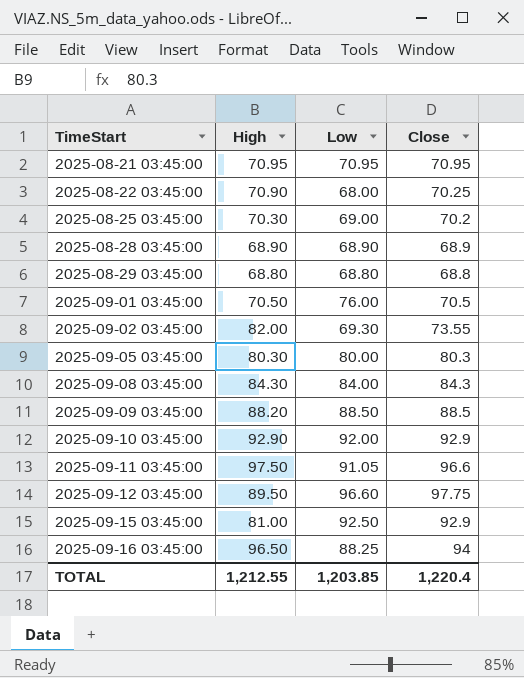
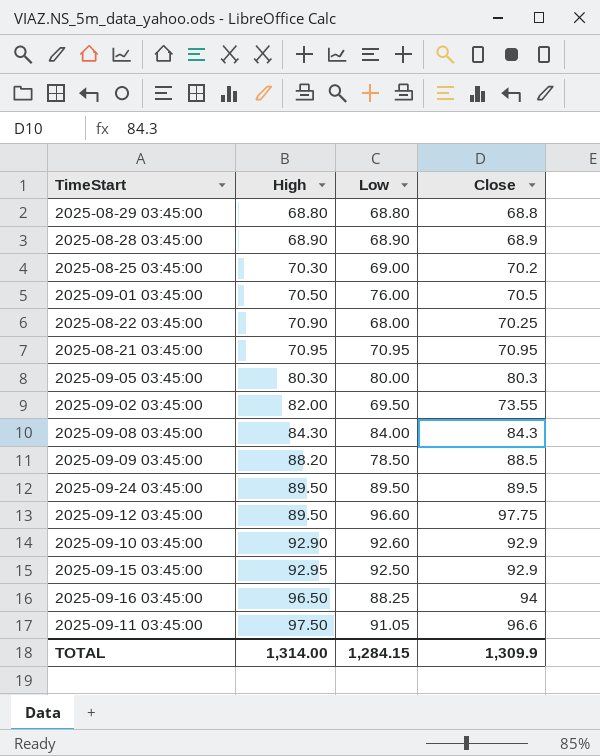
row order: TimeStart ascending -> High ascending
2025-09-02 03:45:00 | Low: 69.30 -> 69.50
2025-09-09 03:45:00 | Low: 88.50 -> 78.50
row 2025-09-24 03:45:00: none -> 89.50 | 89.50 | 89.5
2025-09-10 03:45:00 | Low: 92.00 -> 92.60
2025-09-15 03:45:00 | High: 81.00 -> 92.95
TOTAL | High: 1,212.55 -> 1,314.00
TOTAL | Low: 1,203.85 -> 1,284.15
TOTAL | Close: 1,220.4 -> 1,309.9

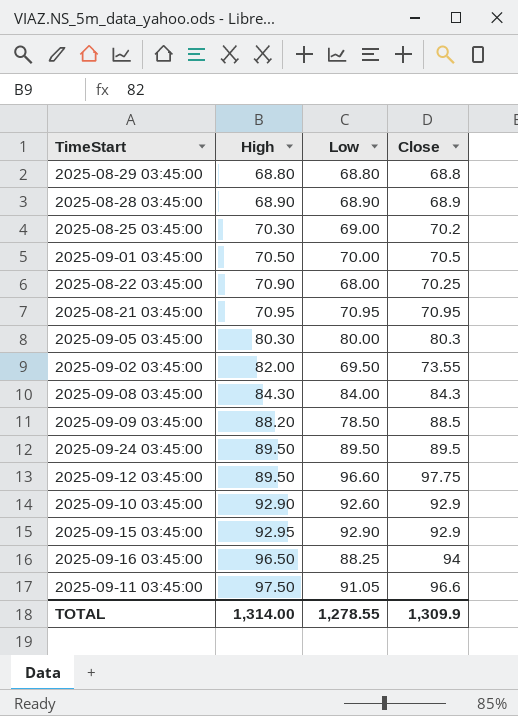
2025-09-01 03:45:00 | Low: 76.00 -> 70.00
2025-09-15 03:45:00 | Low: 92.50 -> 92.90
TOTAL | Low: 1,284.15 -> 1,278.55

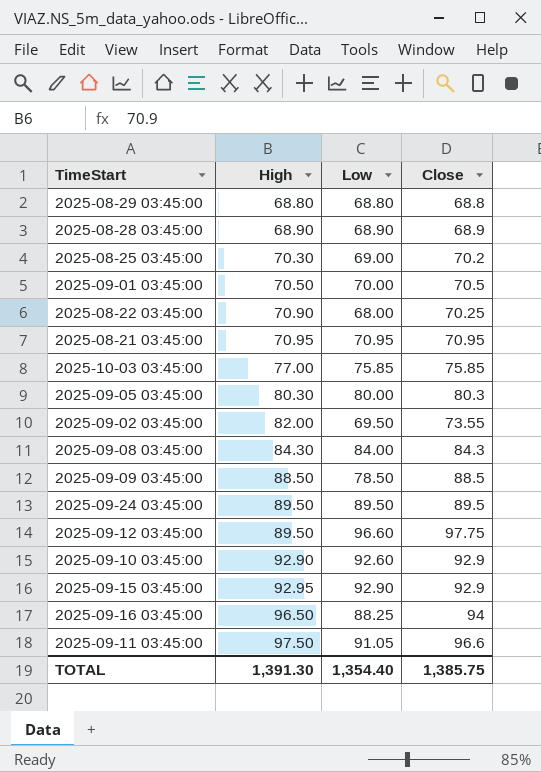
row 2025-10-03 03:45:00: none -> 77.00 | 75.85 | 75.85
2025-09-09 03:45:00 | High: 88.20 -> 88.50
TOTAL | High: 1,314.00 -> 1,391.30
TOTAL | Low: 1,278.55 -> 1,354.40
TOTAL | Close: 1,309.9 -> 1,385.75

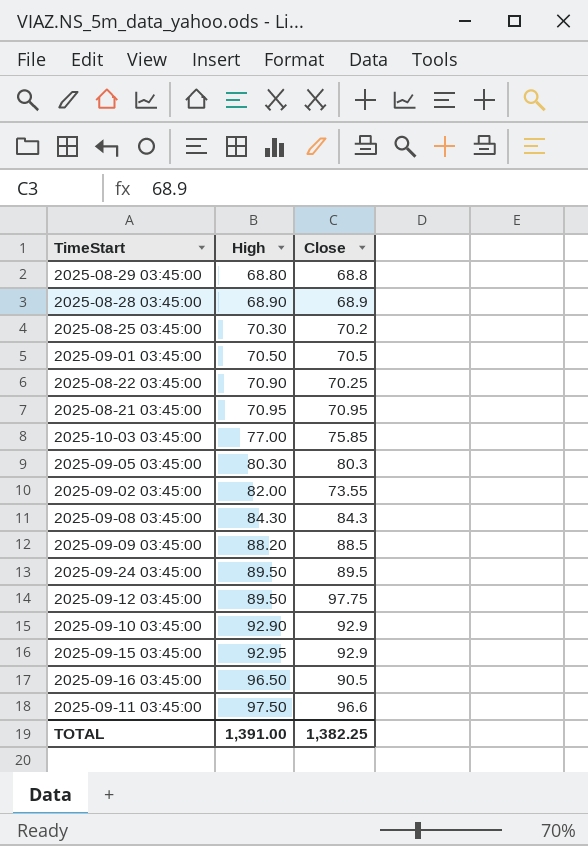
column Low | position: 3 -> none
2025-09-09 03:45:00 | High: 88.50 -> 88.20
2025-09-16 03:45:00 | Close: 94 -> 90.5
TOTAL | High: 1,391.30 -> 1,391.00
TOTAL | Close: 1,385.75 -> 1,382.25

